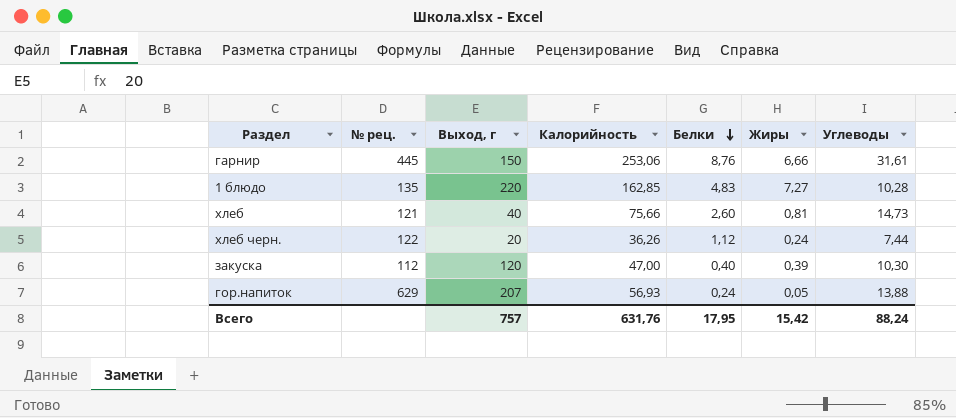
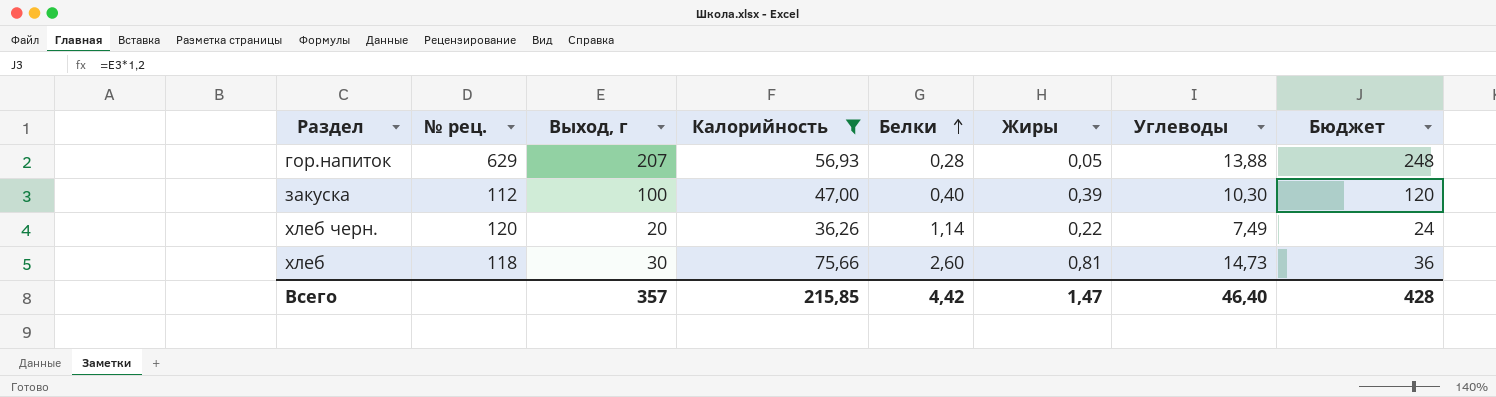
filter: none -> Калорийность <= 75,66
row order: Белки descending -> Белки ascending
column Бюджет | formula: none -> [Выход, г] * 1,2
гор.напиток | Белки: 0,24 -> 0,28
закуска | Выход, г: 120 -> 100
хлеб черн. | № рец.: 122 -> 120
хлеб черн. | Белки: 1,12 -> 1,14
хлеб черн. | Жиры: 0,24 -> 0,22
хлеб черн. | Углеводы: 7,44 -> 7,49
хлеб | № рец.: 121 -> 118
хлеб | Выход, г: 40 -> 30
Всего | Выход, г: 757 -> 357
Всего | Калорийность: 631,76 -> 215,85
Всего | Белки: 17,95 -> 4,42
Всего | Жиры: 15,42 -> 1,47
Всего | Углеводы: 88,24 -> 46,40

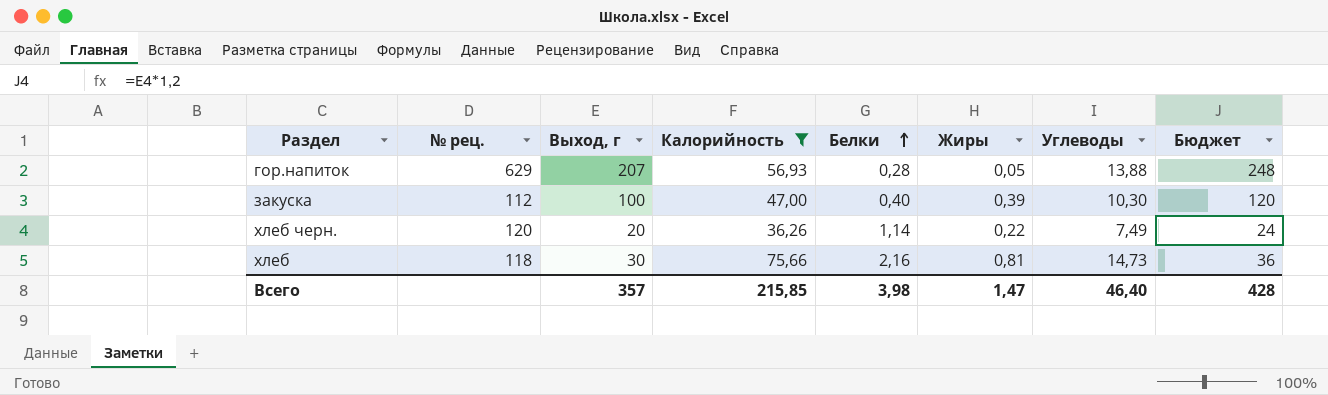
хлеб | Белки: 2,60 -> 2,16
Всего | Белки: 4,42 -> 3,98

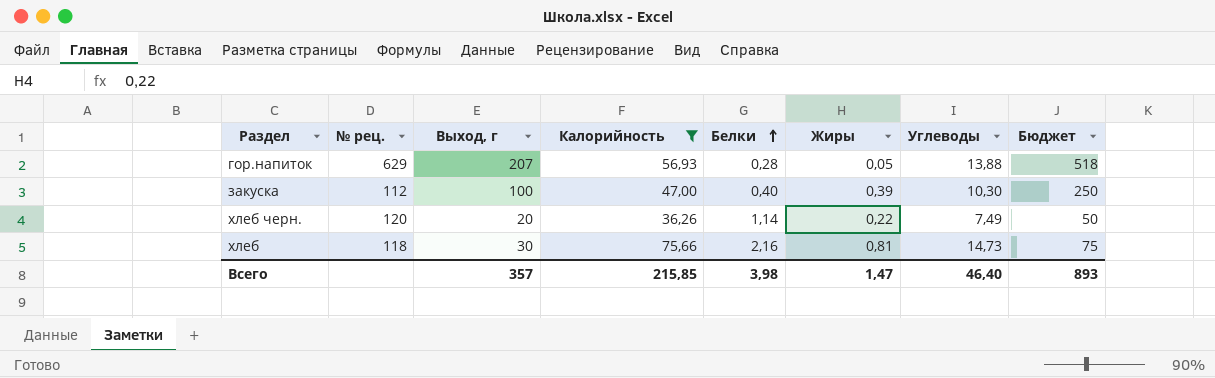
column Бюджет | formula: [Выход, г] * 1,2 -> [Выход, г] * 2,5
Всего | Бюджет: 428 -> 893

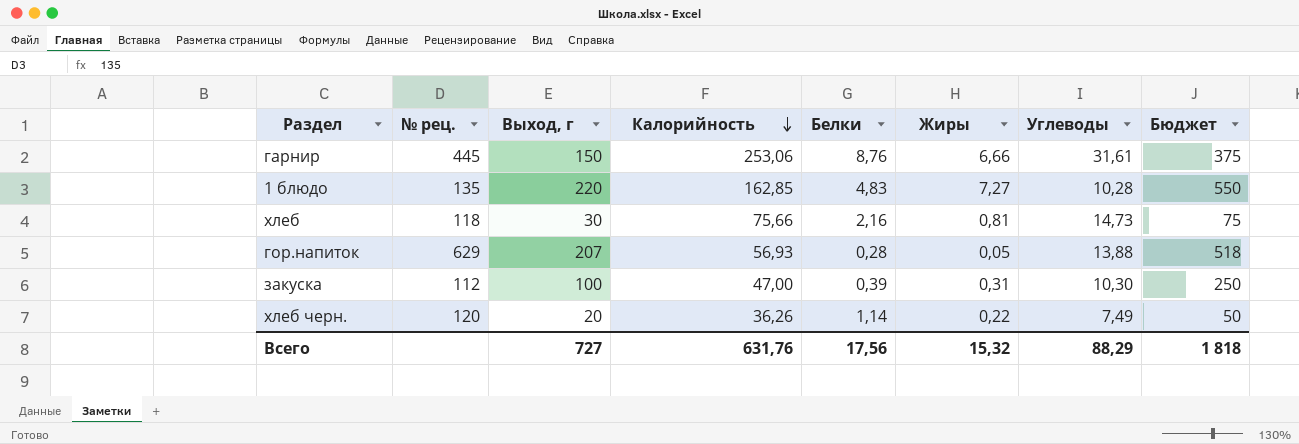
filter: Калорийность <= 75,66 -> none
row order: Белки ascending -> Калорийность descending
закуска | Белки: 0,40 -> 0,39
закуска | Жиры: 0,39 -> 0,31
Всего | Выход, г: 357 -> 727
Всего | Калорийность: 215,85 -> 631,76
Всего | Белки: 3,98 -> 17,56
Всего | Жиры: 1,47 -> 15,32
Всего | Углеводы: 46,40 -> 88,29
Всего | Бюджет: 893 -> 1 818

